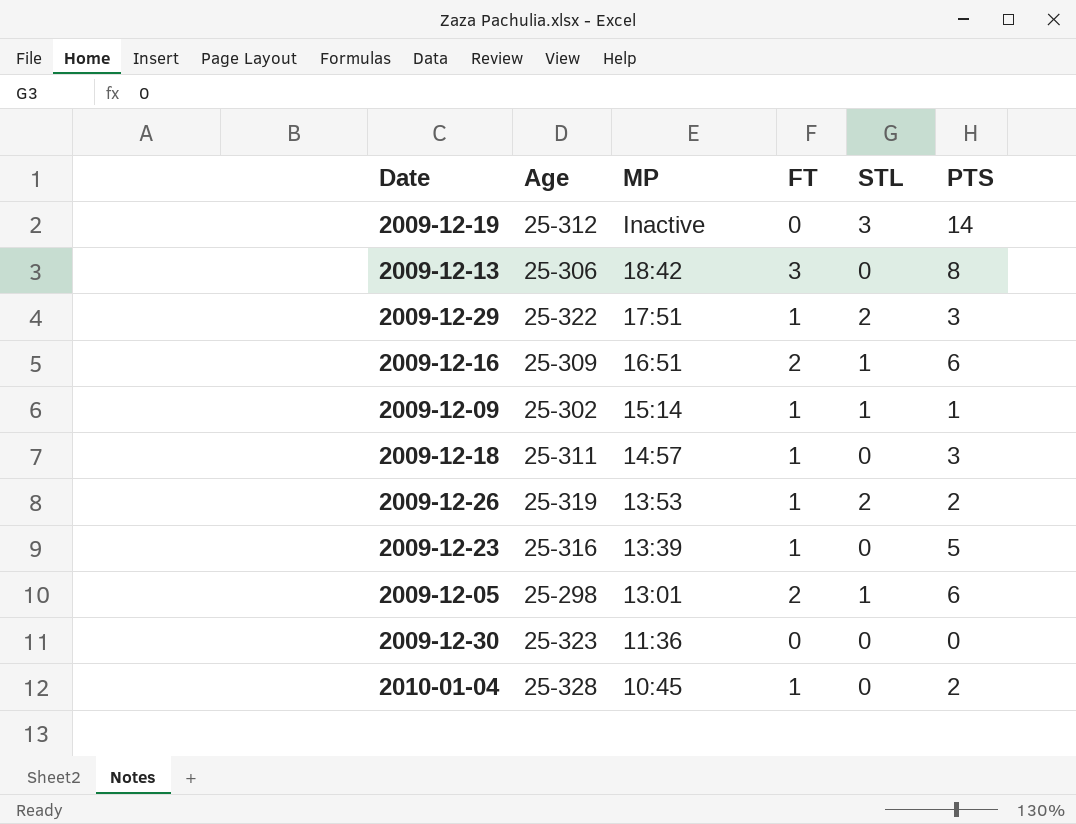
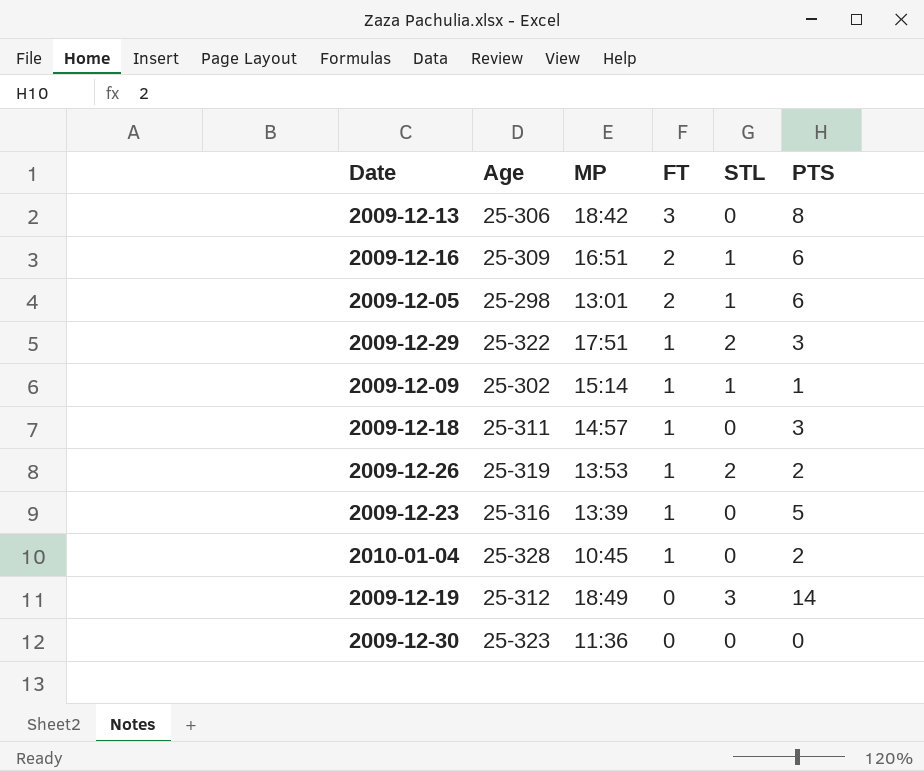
row order: MP descending -> FT descending
2009-12-19 | MP: Inactive -> 18:49

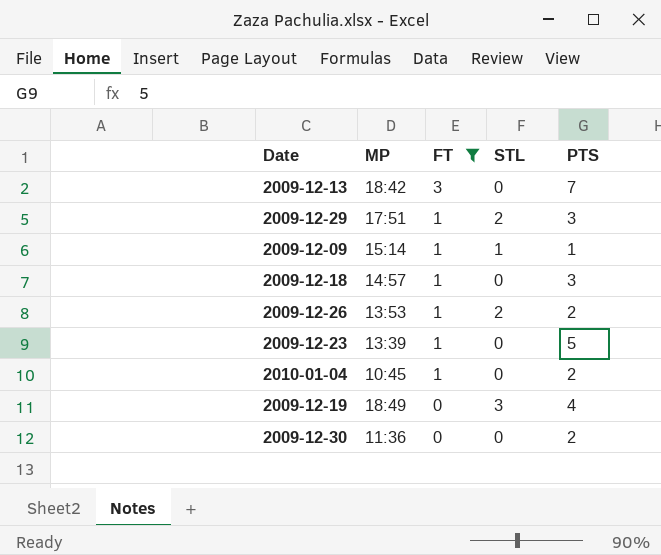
filter: none -> FT != 2
column Age | position: 2 -> none
2009-12-13 | PTS: 8 -> 7
2009-12-19 | PTS: 14 -> 4
2009-12-30 | PTS: 0 -> 2

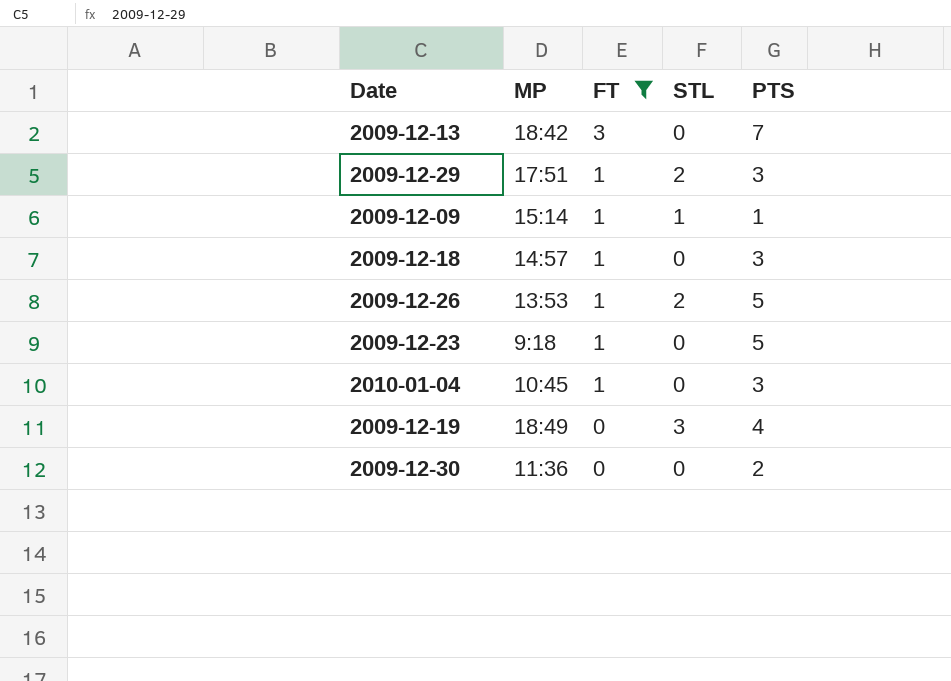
2009-12-26 | PTS: 2 -> 5
2009-12-23 | MP: 13:39 -> 9:18
2010-01-04 | PTS: 2 -> 3

